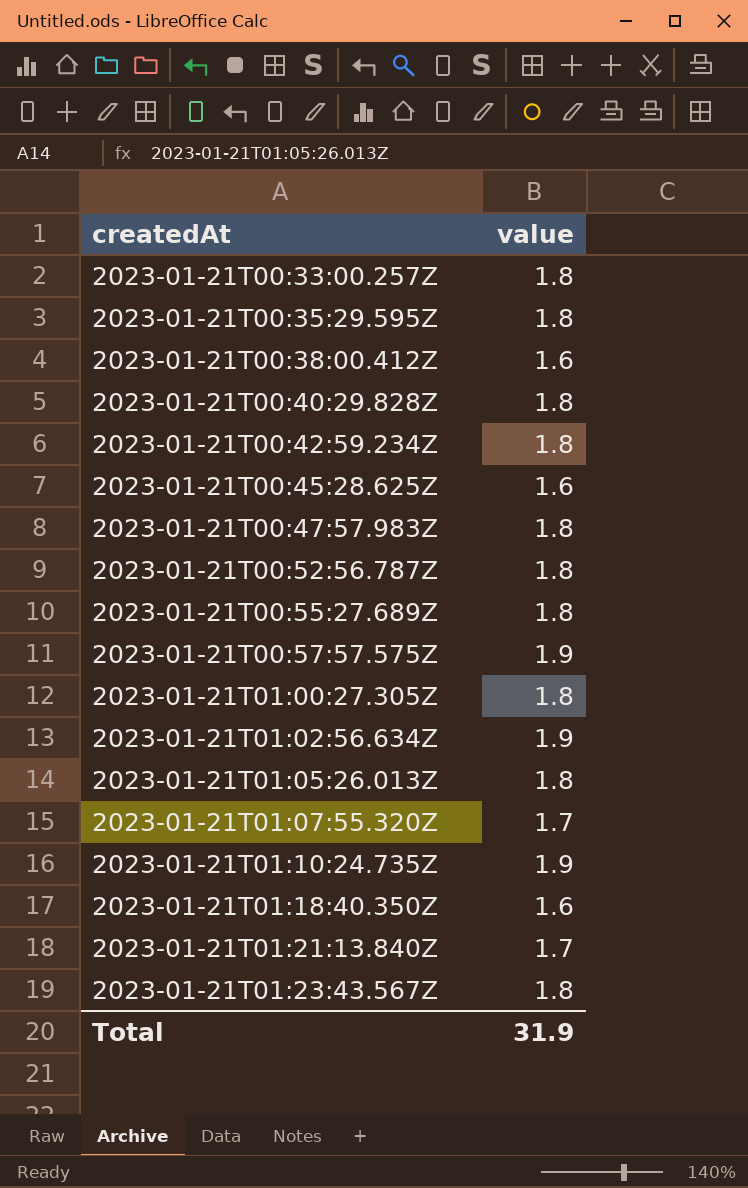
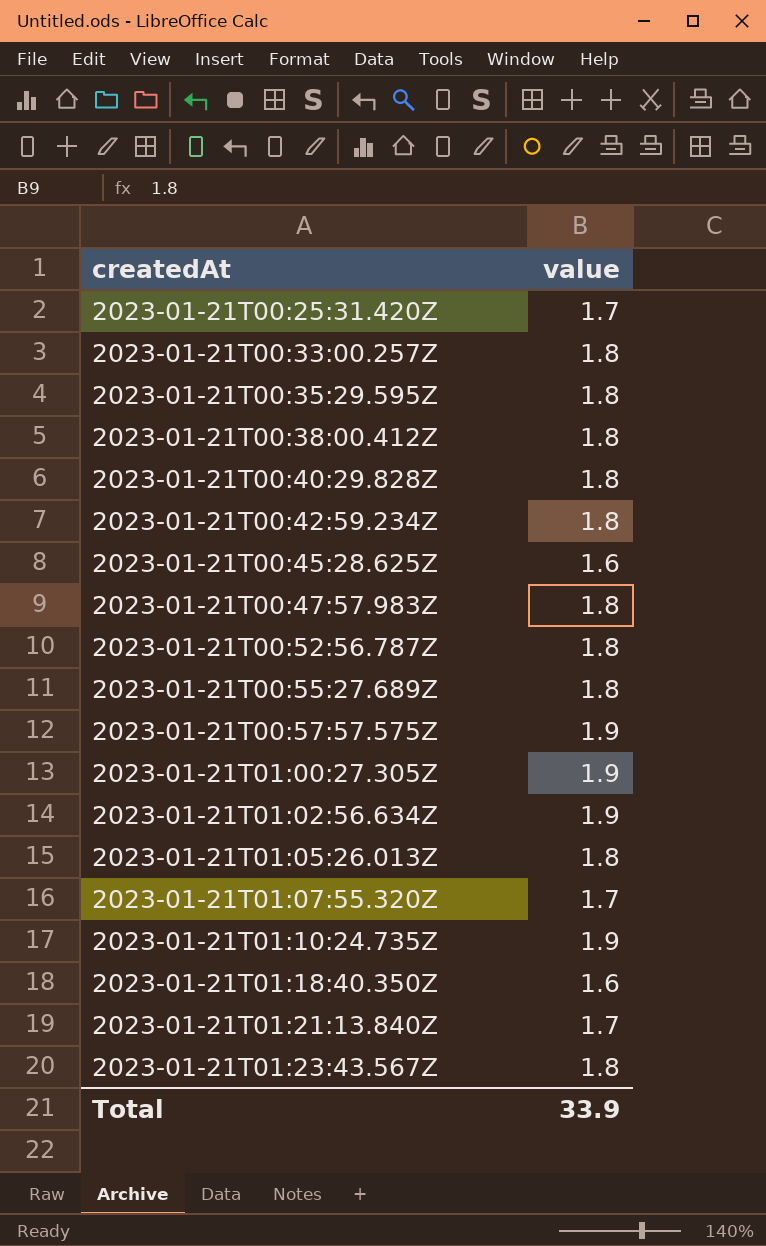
row 2023-01-21T00:25:31.420Z: none -> 1.7
2023-01-21T00:38:00.412Z | value: 1.6 -> 1.8
2023-01-21T01:00:27.305Z | value: 1.8 -> 1.9
Total | value: 31.9 -> 33.9

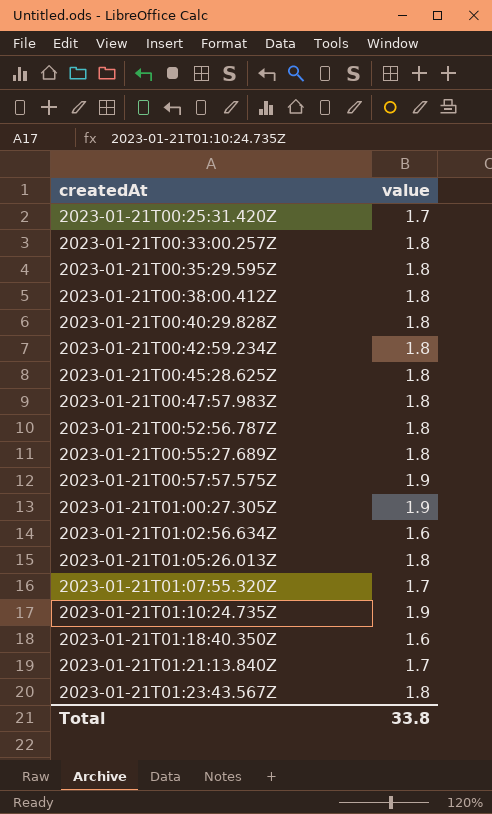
2023-01-21T00:45:28.625Z | value: 1.6 -> 1.8
2023-01-21T01:02:56.634Z | value: 1.9 -> 1.6
Total | value: 33.9 -> 33.8

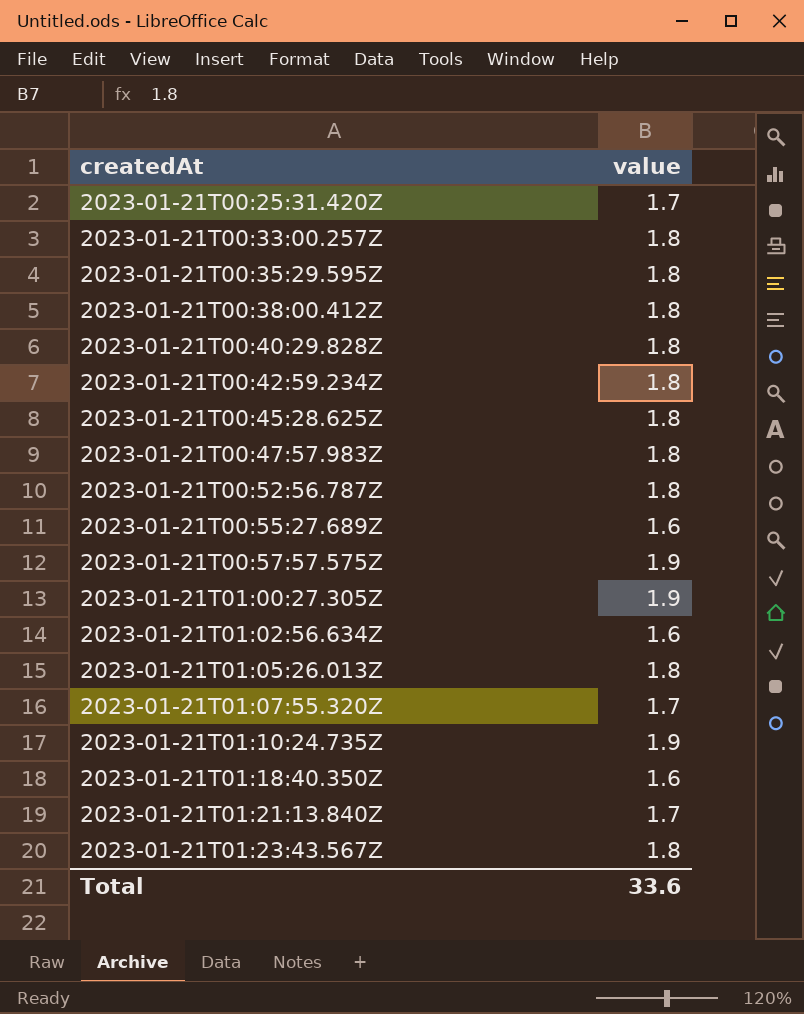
2023-01-21T00:55:27.689Z | value: 1.8 -> 1.6
Total | value: 33.8 -> 33.6

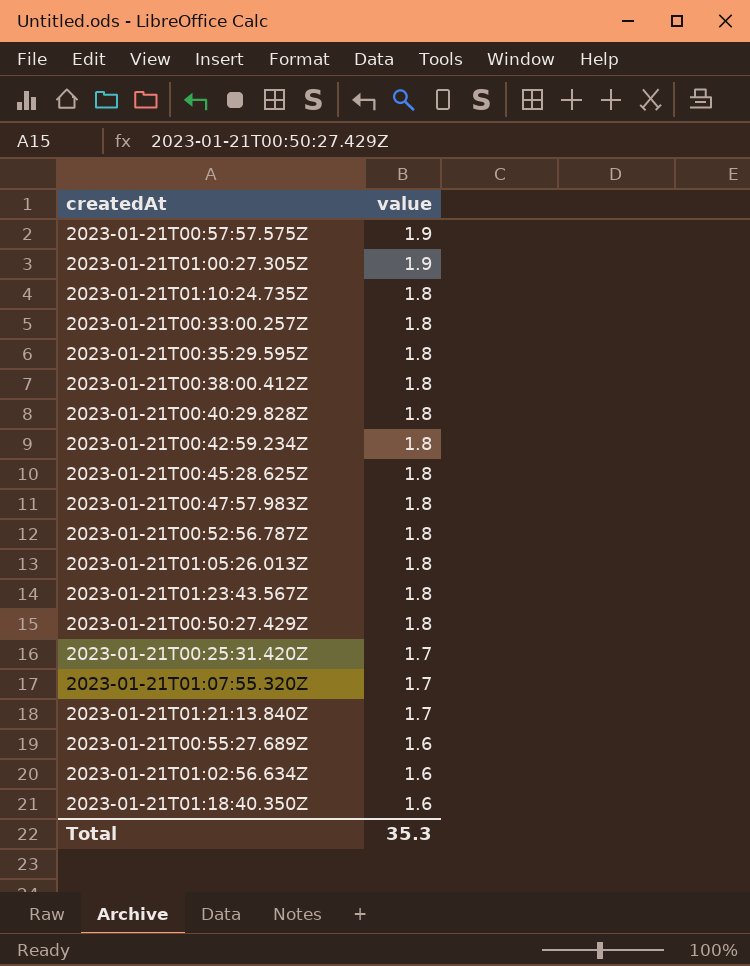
row order: createdAt ascending -> value descending
2023-01-21T01:10:24.735Z | value: 1.9 -> 1.8
row 2023-01-21T00:50:27.429Z: none -> 1.8
Total | value: 33.6 -> 35.3

